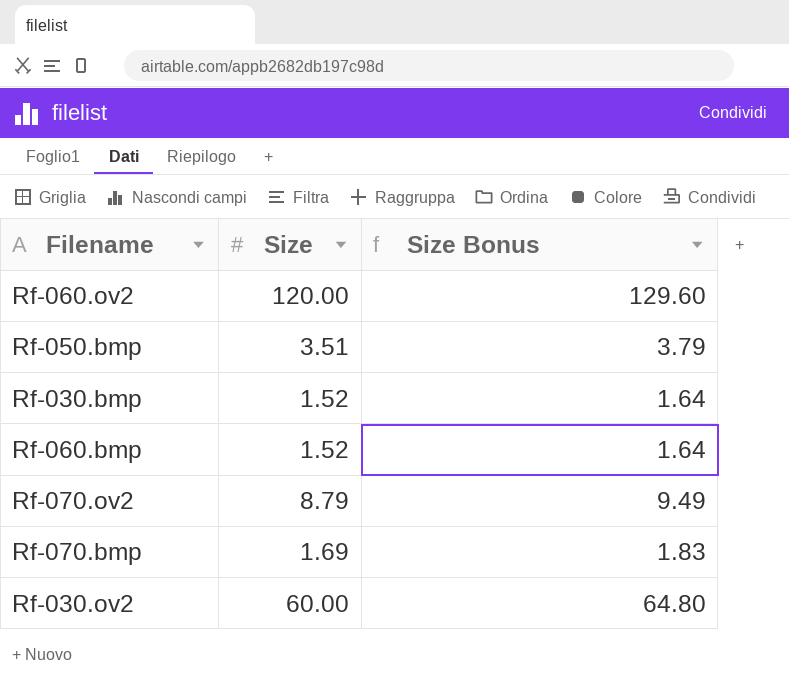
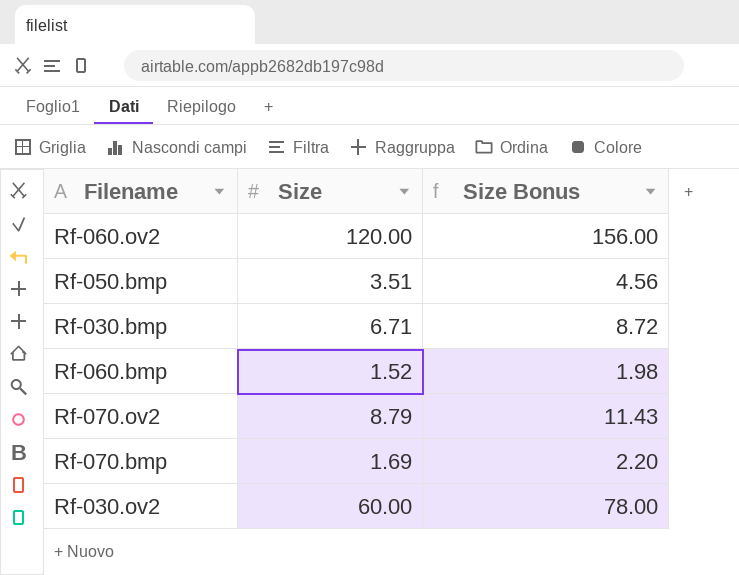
column Size Bonus | formula: [Size] * 1.08 -> [Size] * 1.3
Rf-030.bmp | Size: 1.52 -> 6.71

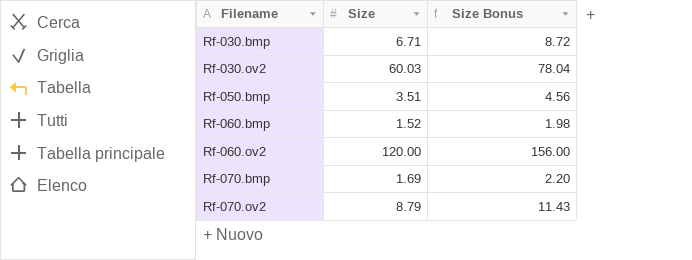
row order: none -> Filename ascending
Rf-030.ov2 | Size: 60.00 -> 60.03
Rf-030.ov2 | Size Bonus: 78.00 -> 78.04

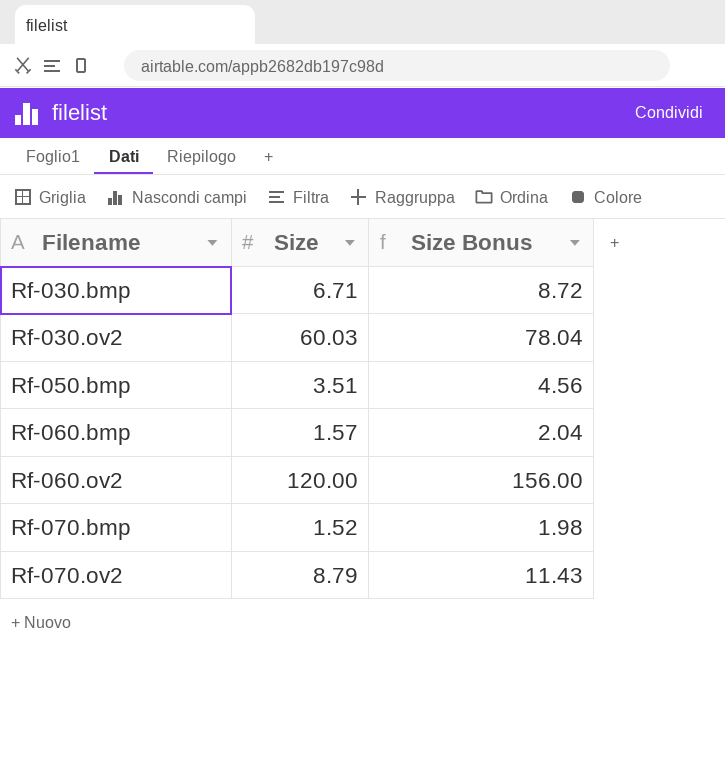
Rf-060.bmp | Size: 1.52 -> 1.57
Rf-060.bmp | Size Bonus: 1.98 -> 2.04
Rf-070.bmp | Size: 1.69 -> 1.52
Rf-070.bmp | Size Bonus: 2.20 -> 1.98

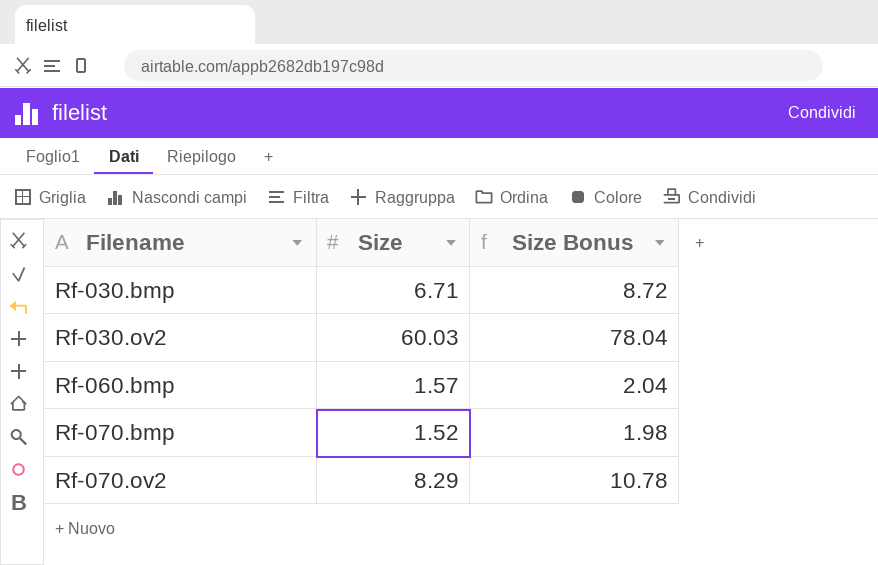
row Rf-050.bmp: 3.51 | 4.56 -> none
row Rf-060.ov2: 120.00 | 156.00 -> none
Rf-070.ov2 | Size: 8.79 -> 8.29
Rf-070.ov2 | Size Bonus: 11.43 -> 10.78

